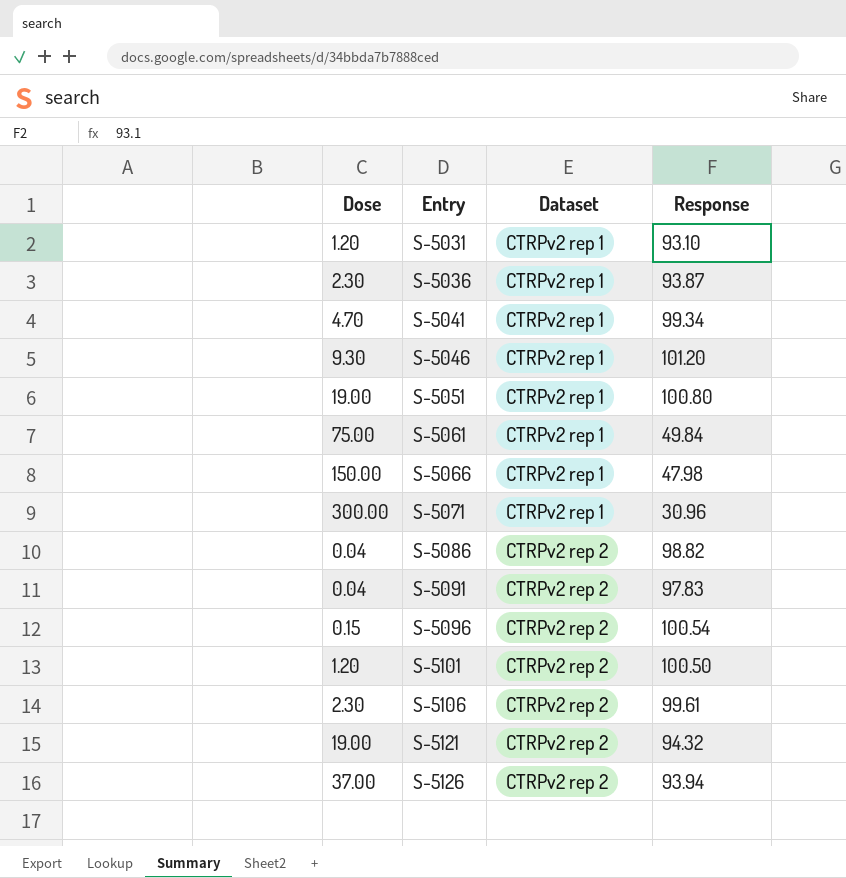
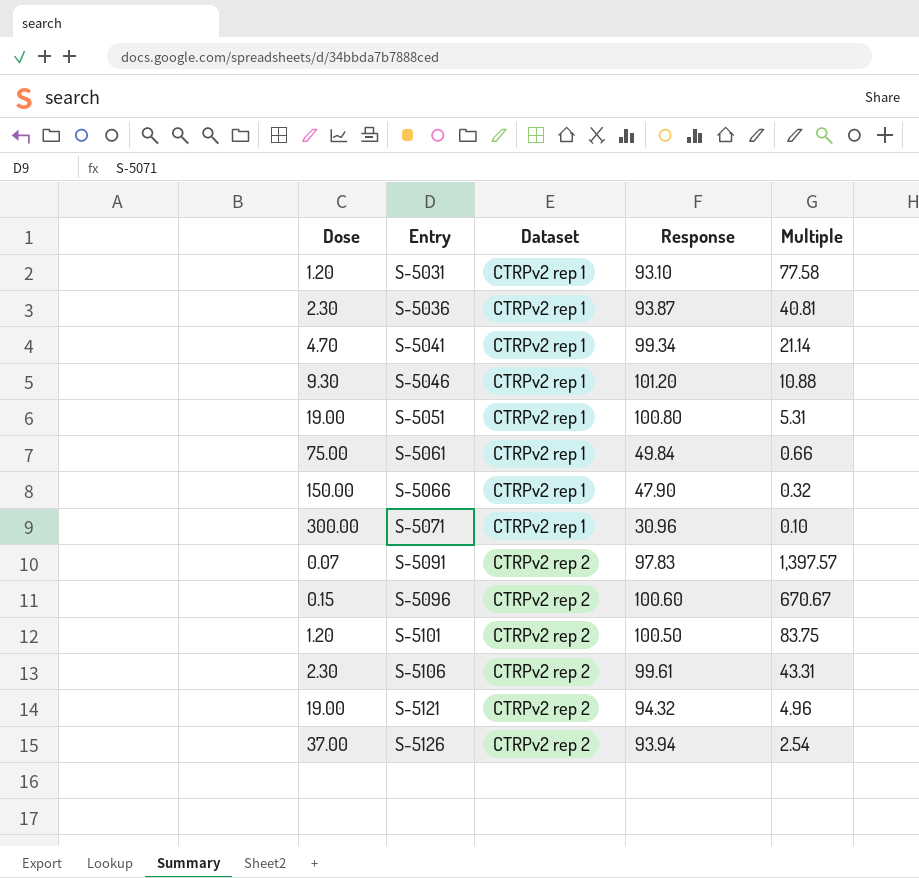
column Multiple | formula: none -> [Response] / [Dose]
row S-5086: 0.04 | CTRPv2 rep 2 | 98.82 -> none
S-5066 | Response: 47.98 -> 47.90
S-5091 | Dose: 0.04 -> 0.07
S-5096 | Response: 100.54 -> 100.60

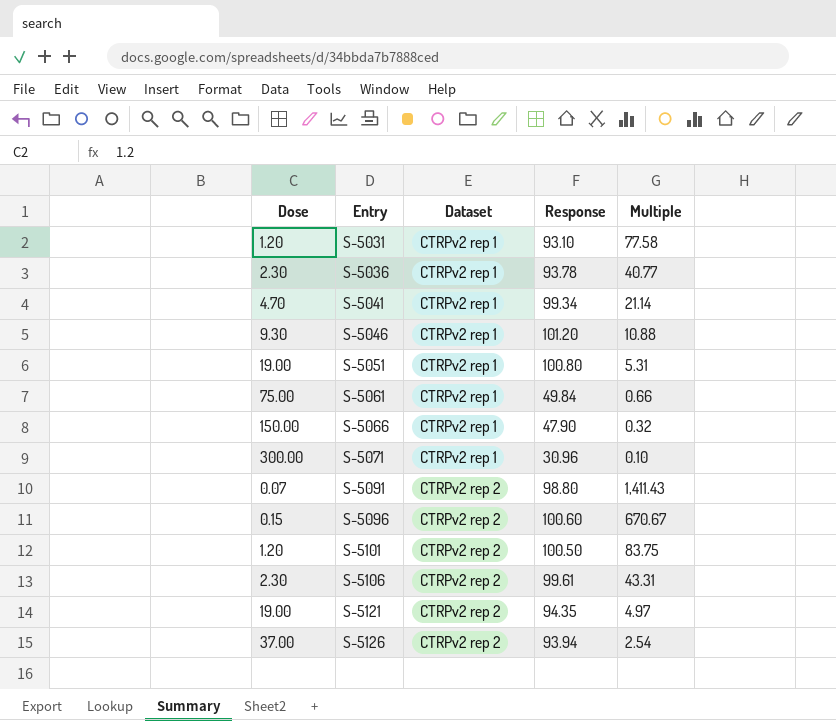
S-5036 | Response: 93.87 -> 93.78
S-5036 | Multiple: 40.81 -> 40.77
S-5091 | Response: 97.83 -> 98.80
S-5091 | Multiple: 1,397.57 -> 1,411.43
S-5121 | Response: 94.32 -> 94.35
S-5121 | Multiple: 4.96 -> 4.97

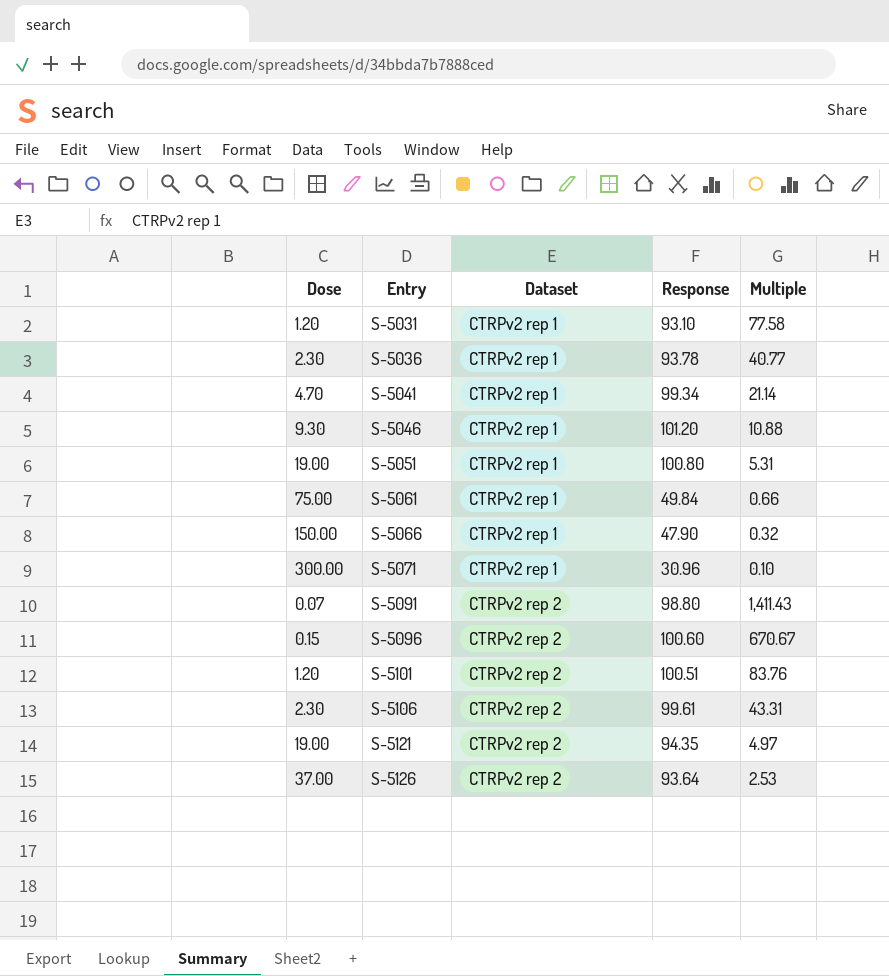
S-5101 | Response: 100.50 -> 100.51
S-5101 | Multiple: 83.75 -> 83.76
S-5126 | Response: 93.94 -> 93.64
S-5126 | Multiple: 2.54 -> 2.53

